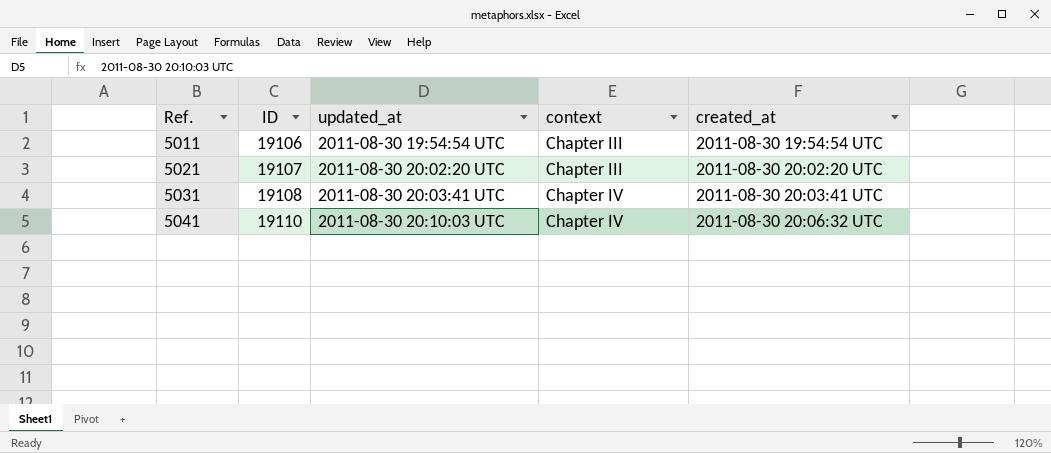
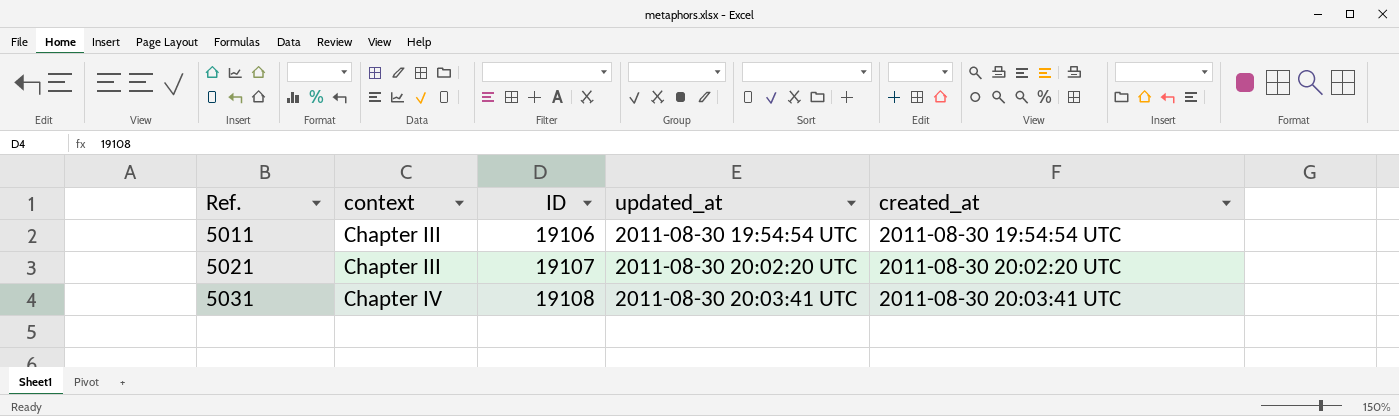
column context | position: 4 -> 2
row 5041: 19110 | 2011-08-30 20:10:03 UTC | Chapter IV | 2011-08-30 20:06:32 UTC -> none

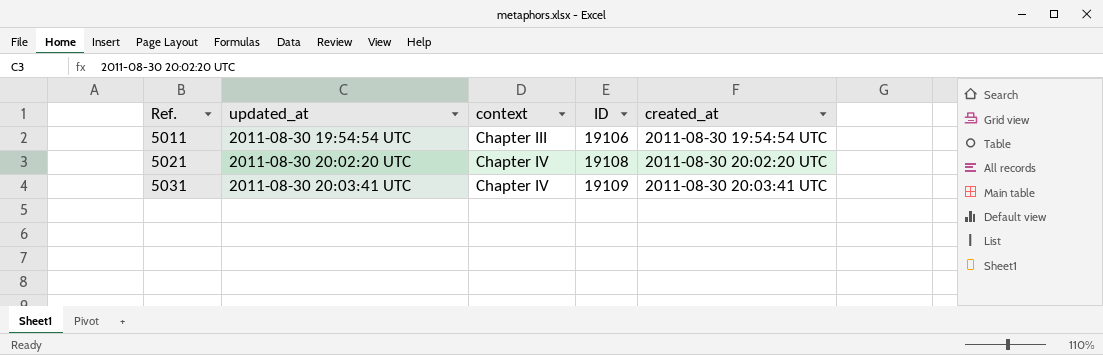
column updated_at | position: 4 -> 2
5021 | context: Chapter III -> Chapter IV
5021 | ID: 19107 -> 19108
5031 | ID: 19108 -> 19109

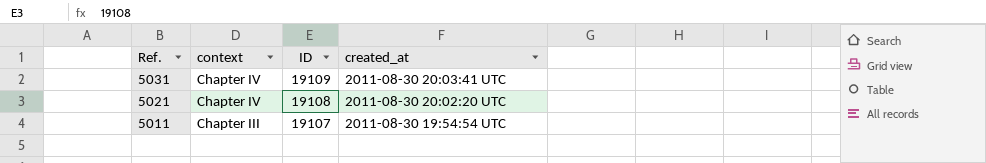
row order: Ref. ascending -> Ref. descending
column updated_at | position: 2 -> none
5011 | ID: 19106 -> 19107

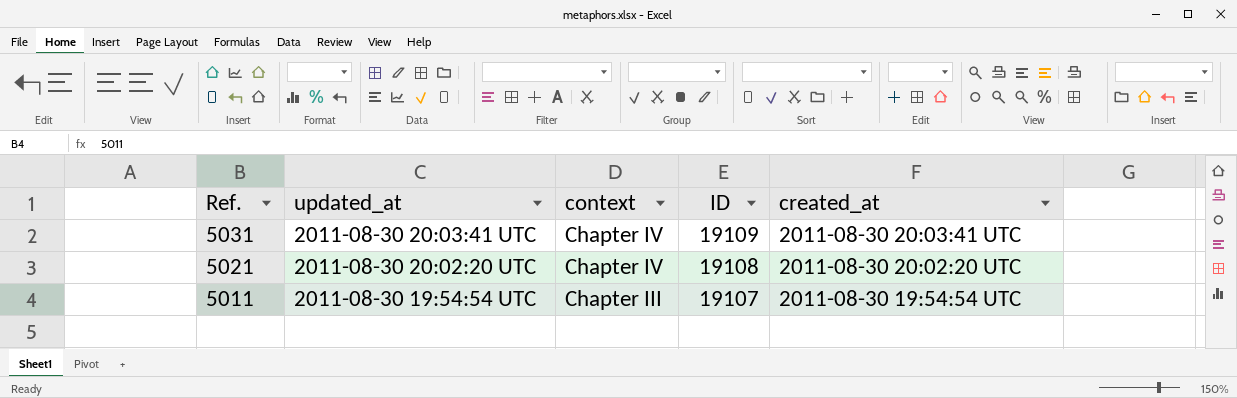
column updated_at | position: none -> 2

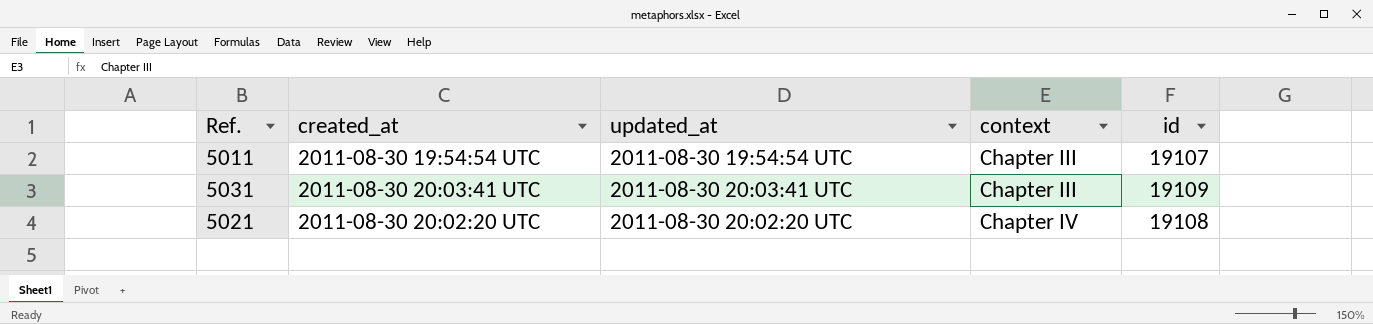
row order: Ref. descending -> context ascending
column created_at | position: 5 -> 2
column name: ID -> id
5031 | context: Chapter IV -> Chapter III

